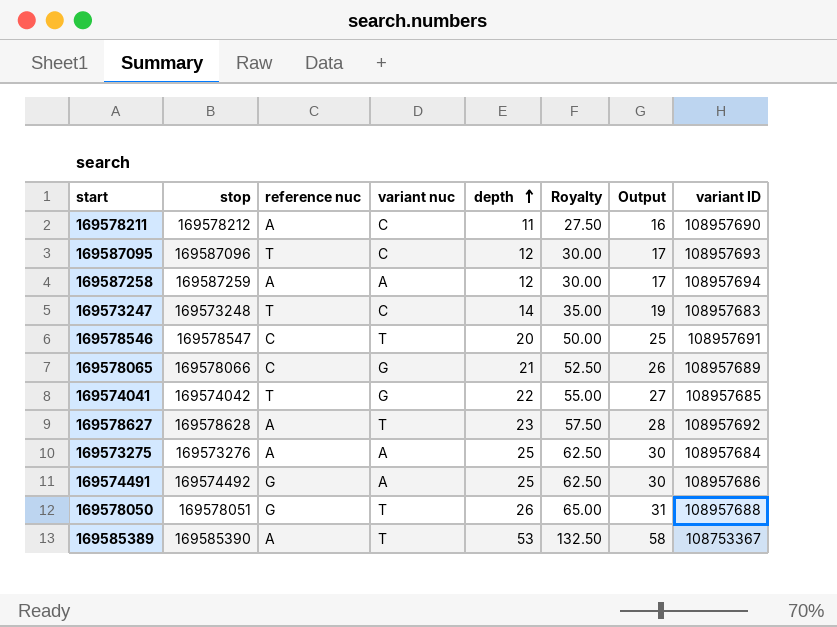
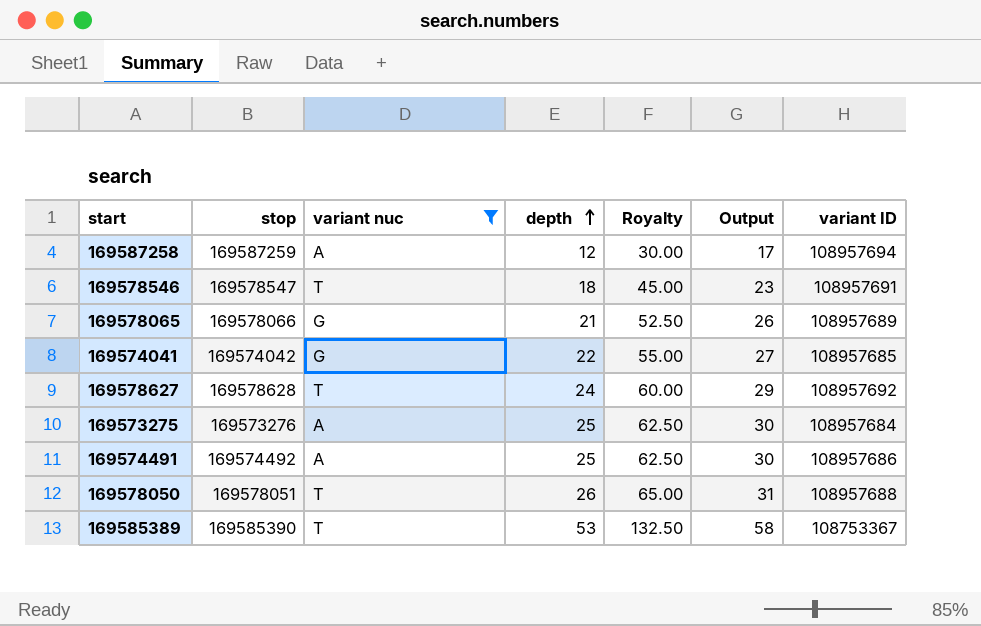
filter: none -> variant nuc != C
column reference nuc | position: 3 -> none
169578546 | depth: 20 -> 18
169578546 | Royalty: 50.00 -> 45.00
169578546 | Output: 25 -> 23
169578627 | depth: 23 -> 24
169578627 | Royalty: 57.50 -> 60.00
169578627 | Output: 28 -> 29

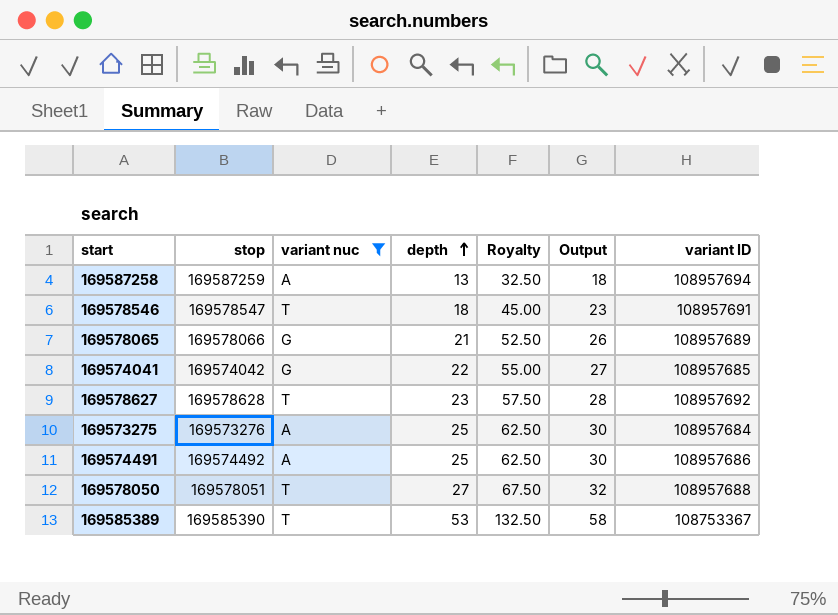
169587258 | depth: 12 -> 13
169587258 | Royalty: 30.00 -> 32.50
169587258 | Output: 17 -> 18
169578627 | depth: 24 -> 23
169578627 | Royalty: 60.00 -> 57.50
169578627 | Output: 29 -> 28
169578050 | depth: 26 -> 27
169578050 | Royalty: 65.00 -> 67.50
169578050 | Output: 31 -> 32

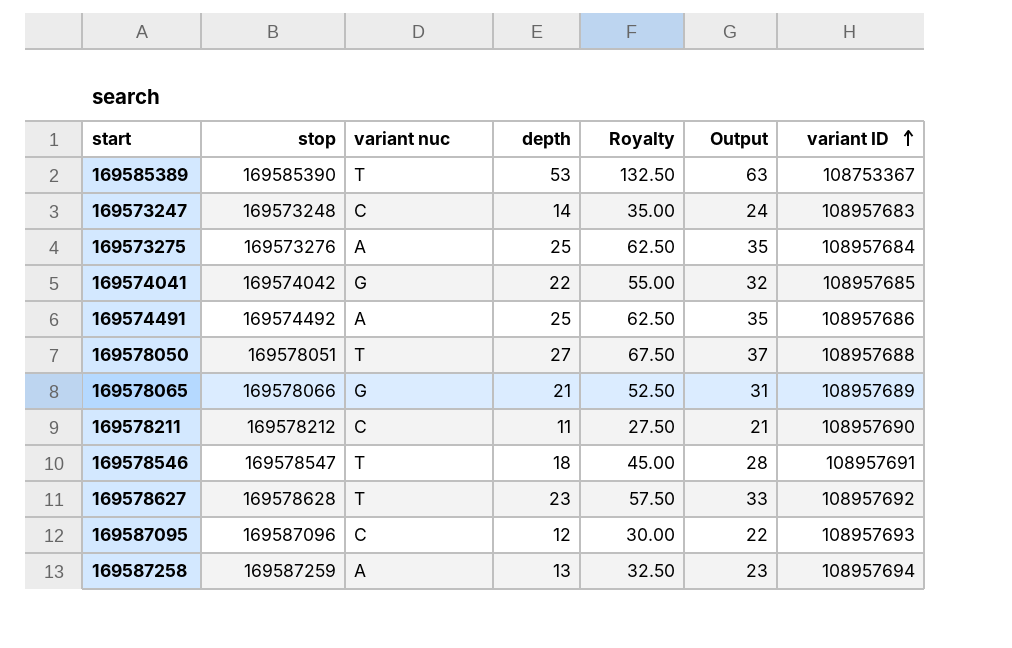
filter: variant nuc != C -> none
row order: depth ascending -> variant ID ascending
column Output | formula: [depth] + 5 -> [depth] + 10

